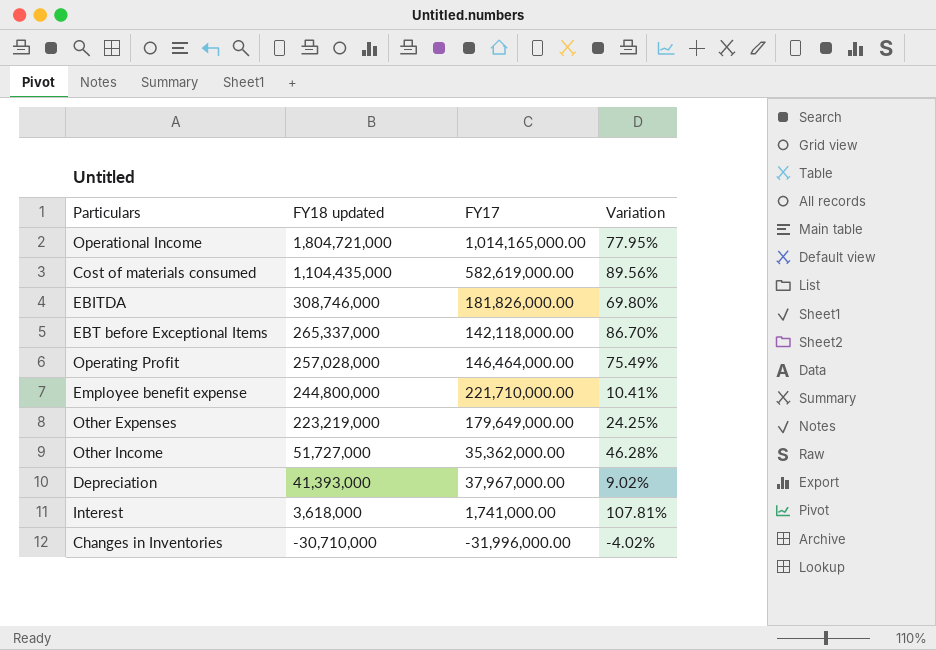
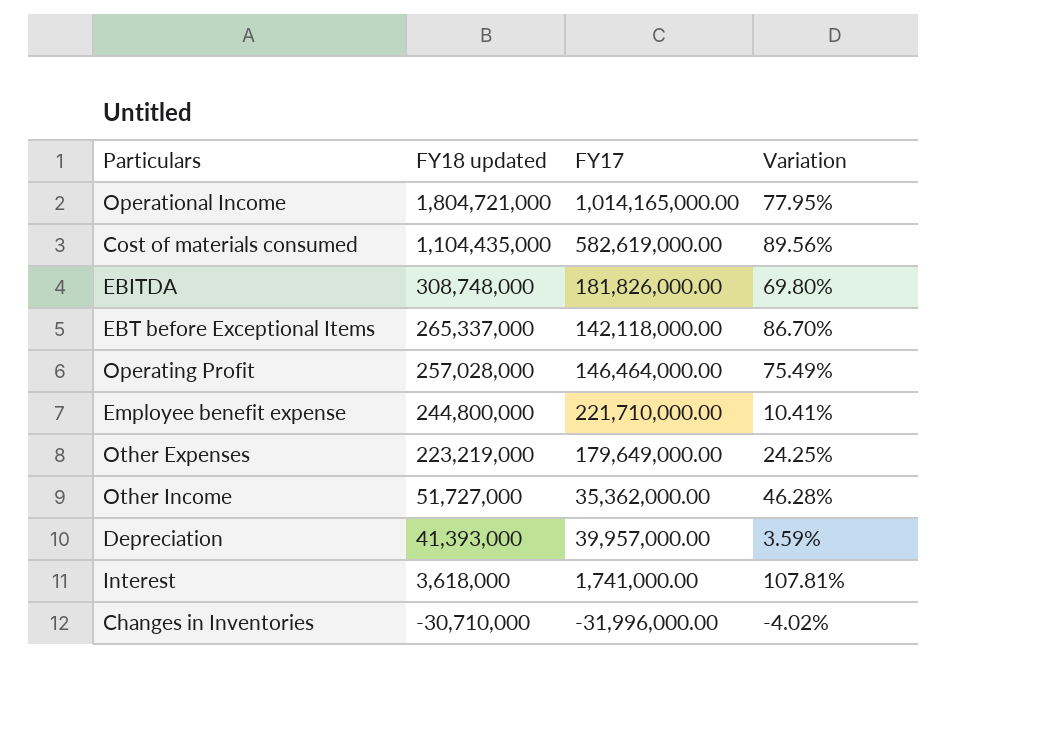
EBITDA | FY18 updated: 308,746,000 -> 308,748,000
Depreciation | FY17: 37,967,000.00 -> 39,957,000.00
Depreciation | Variation: 9.02% -> 3.59%

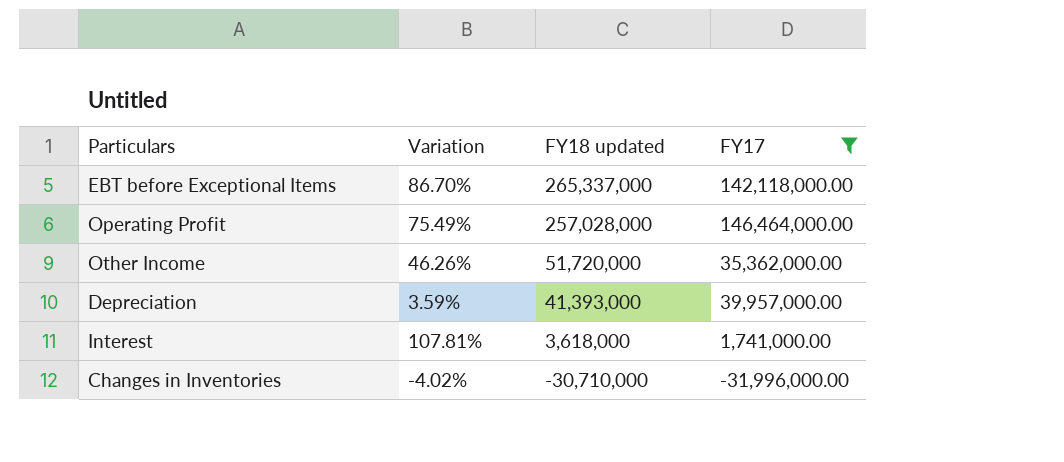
filter: none -> FY17 <= 146,464,000.00
column Variation | position: 4 -> 2
Other Income | Variation: 46.28% -> 46.26%
Other Income | FY18 updated: 51,727,000 -> 51,720,000

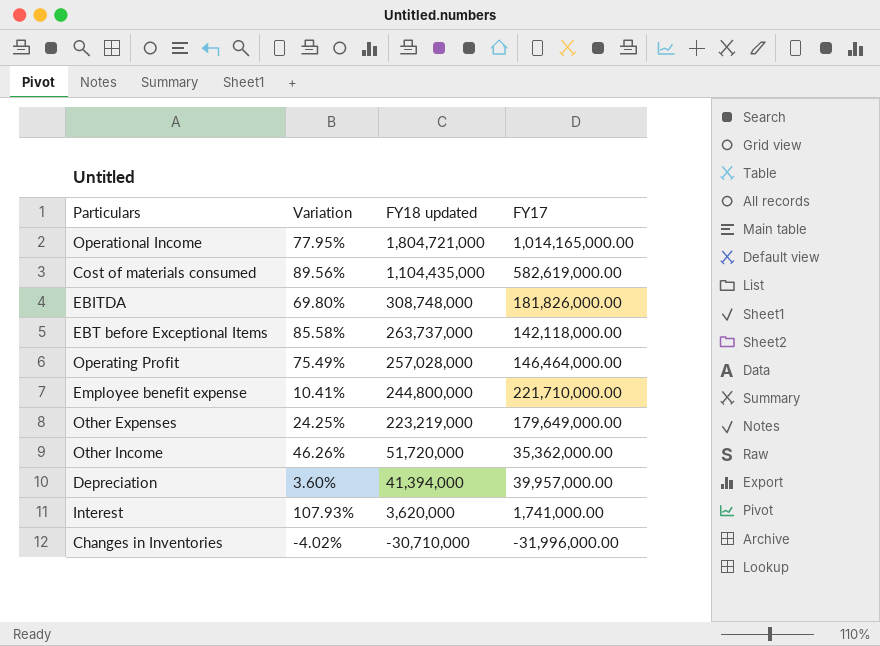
filter: FY17 <= 146,464,000.00 -> none
EBT before Exceptional Items | Variation: 86.70% -> 85.58%
EBT before Exceptional Items | FY18 updated: 265,337,000 -> 263,737,000
Depreciation | Variation: 3.59% -> 3.60%
Depreciation | FY18 updated: 41,393,000 -> 41,394,000
Interest | Variation: 107.81% -> 107.93%
Interest | FY18 updated: 3,618,000 -> 3,620,000

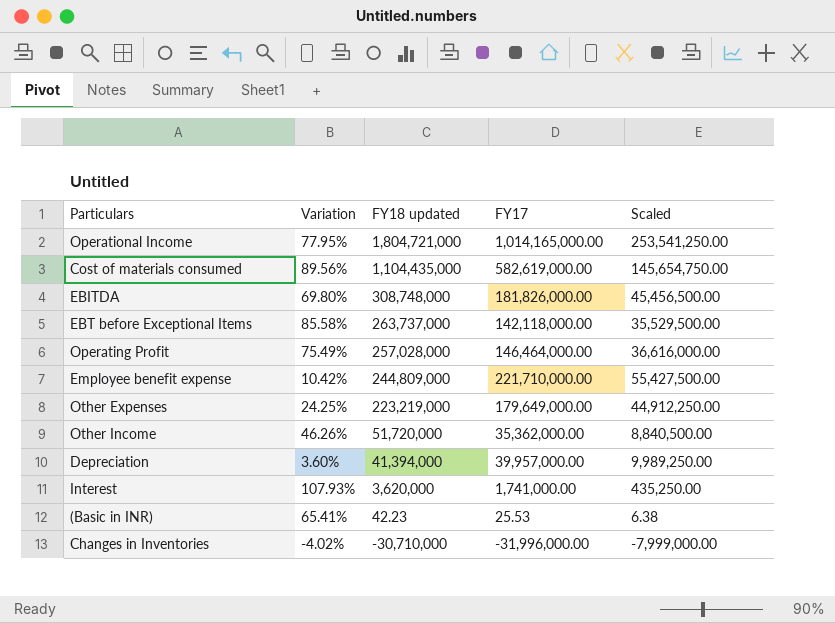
column Scaled | formula: none -> [FY17] * 0.25
Employee benefit expense | Variation: 10.41% -> 10.42%
Employee benefit expense | FY18 updated: 244,800,000 -> 244,809,000
row (Basic in INR): none -> 65.41% | 42.23 | 25.53 | 6.38

